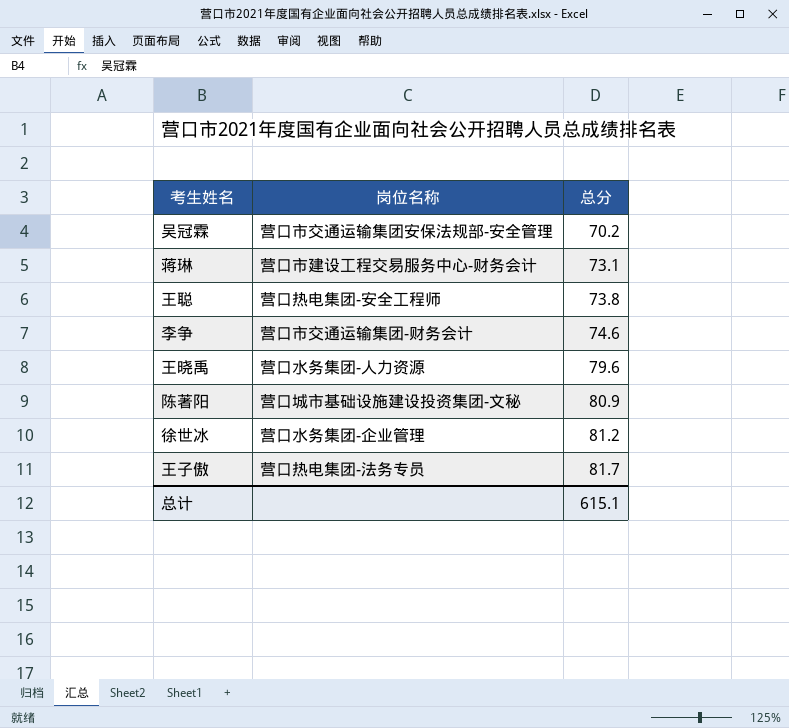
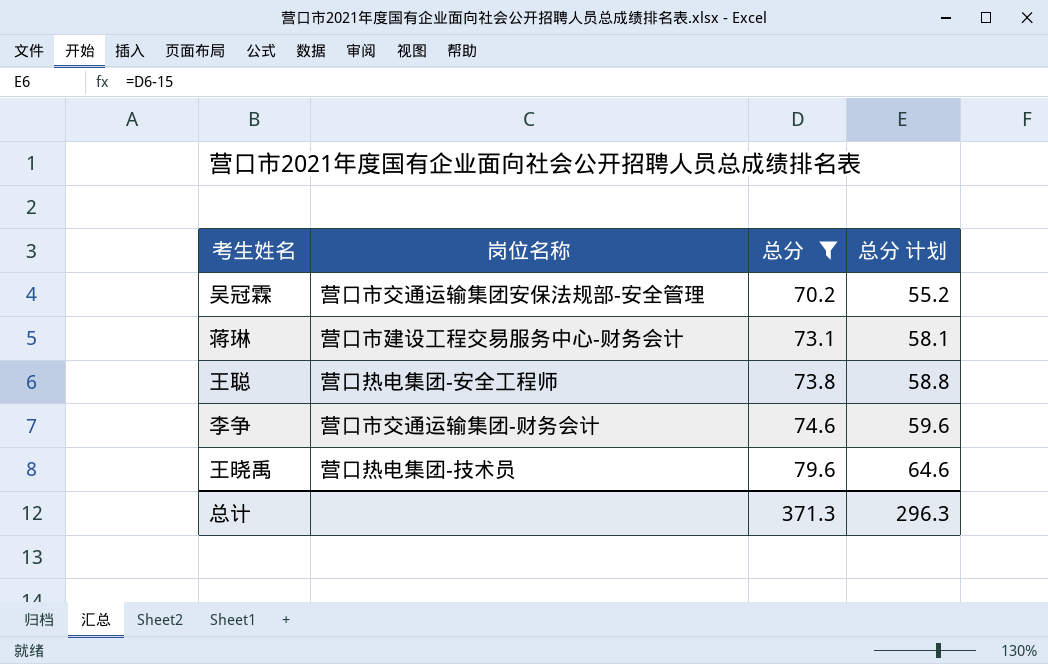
filter: none -> 总分 <= 79.6
column 总分 计划 | formula: none -> [总分] - 15
王晓禹 | 岗位名称: 营口水务集团-人力资源 -> 营口热电集团-技术员
总计 | 总分: 615.1 -> 371.3

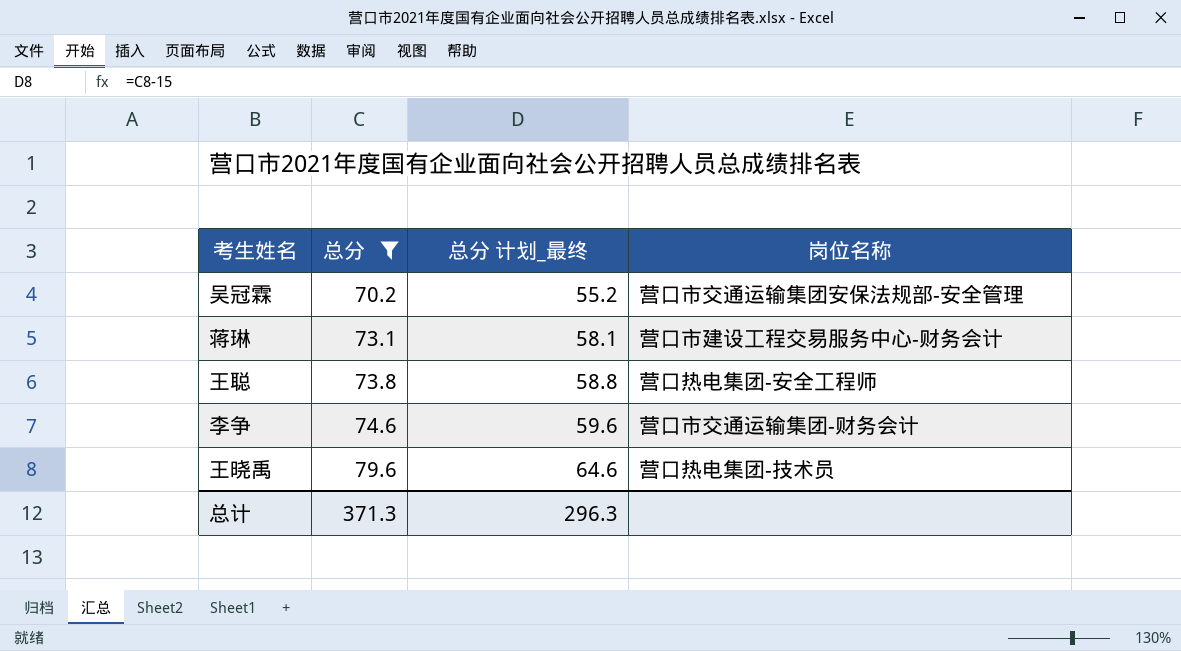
column name: 总分 计划 -> 总分 计划_最终
column 岗位名称 | position: 2 -> 4

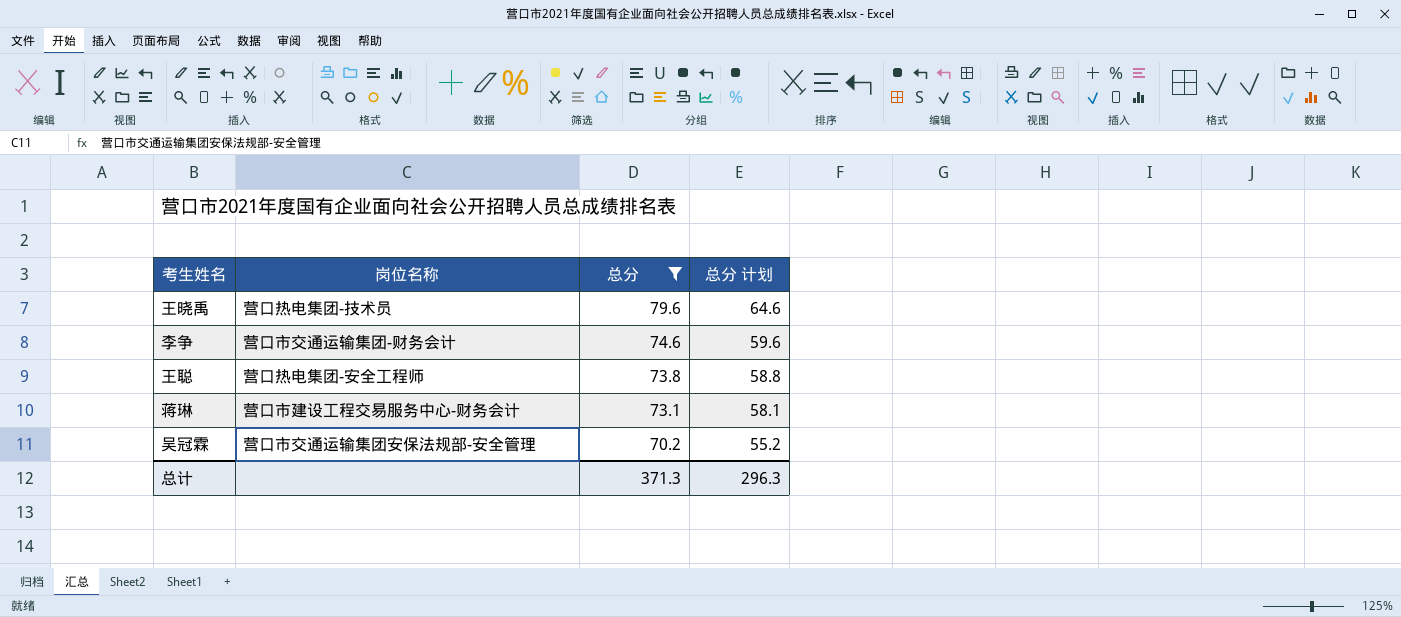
row order: 总分 ascending -> 总分 descending
column 岗位名称 | position: 4 -> 2
column name: 总分 计划_最终 -> 总分 计划

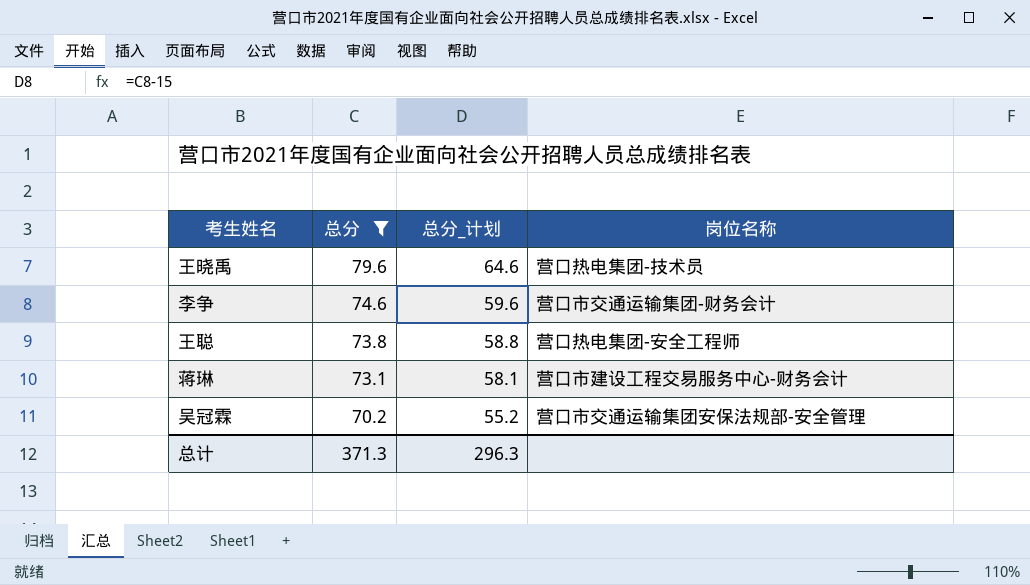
column name: 总分 计划 -> 总分_计划
column 岗位名称 | position: 2 -> 4

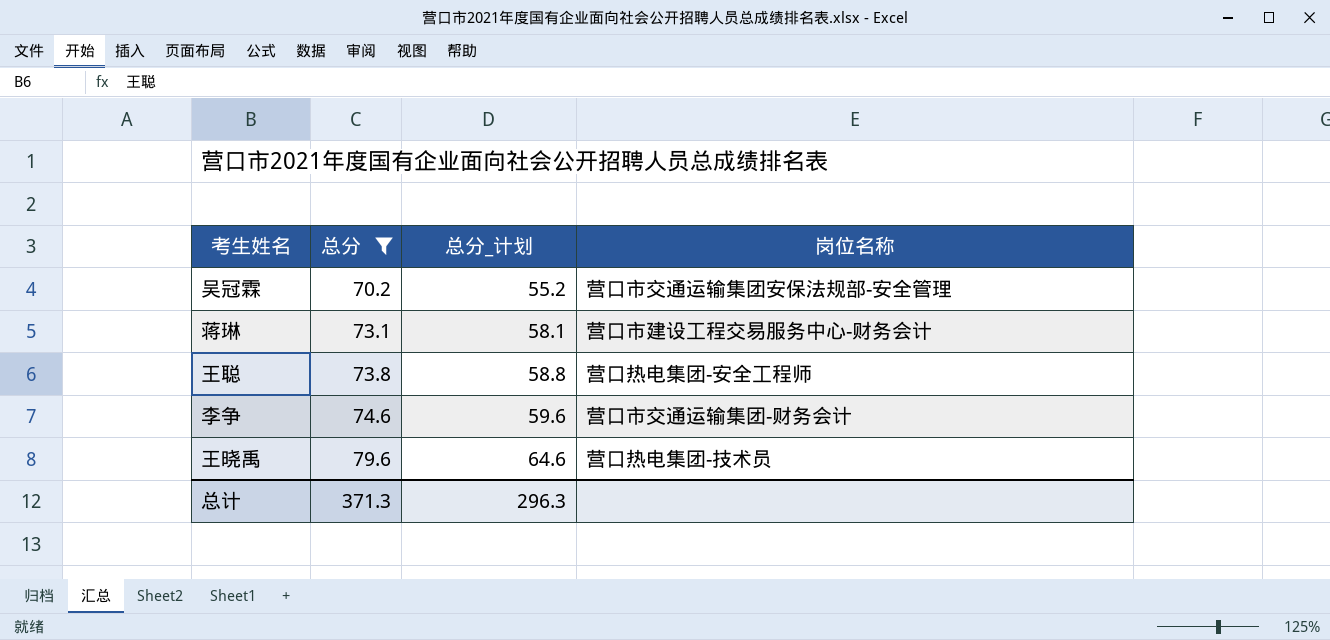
row order: 总分 descending -> 总分 ascending

